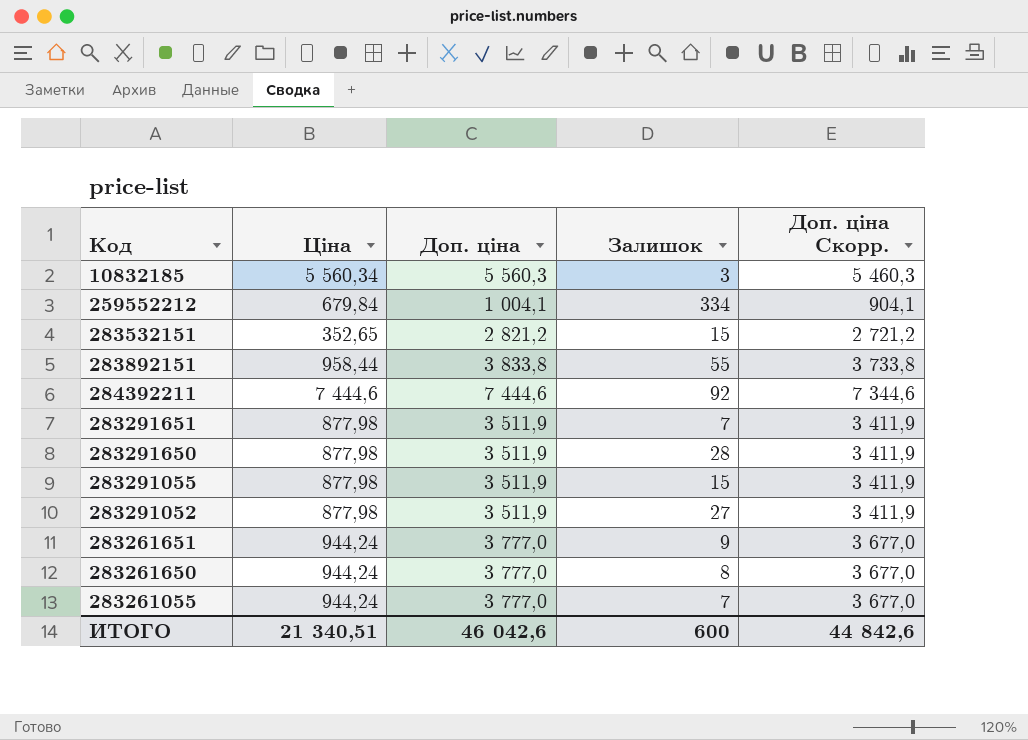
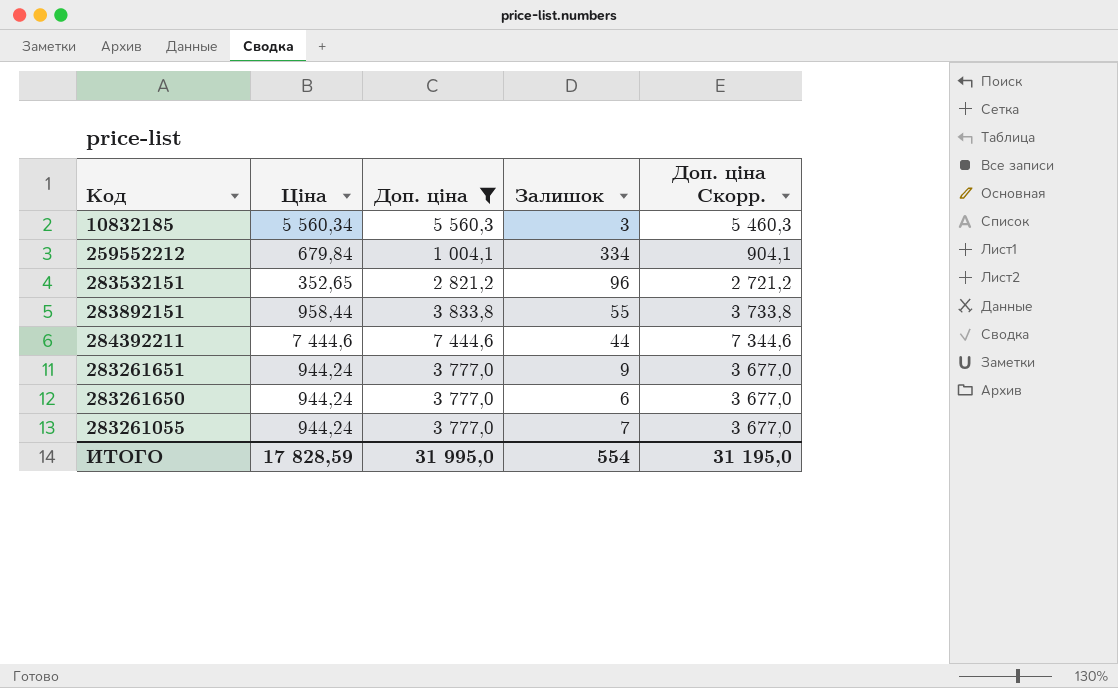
filter: none -> Доп. ціна != 3 511,9
283532151 | Залишок: 15 -> 96
284392211 | Залишок: 92 -> 44
283261650 | Залишок: 8 -> 6
ИТОГО | Ціна: 21 340,51 -> 17 828,59
ИТОГО | Доп. ціна: 46 042,6 -> 31 995,0
ИТОГО | Залишок: 600 -> 554
ИТОГО | Доп. ціна Скорр.: 44 842,6 -> 31 195,0

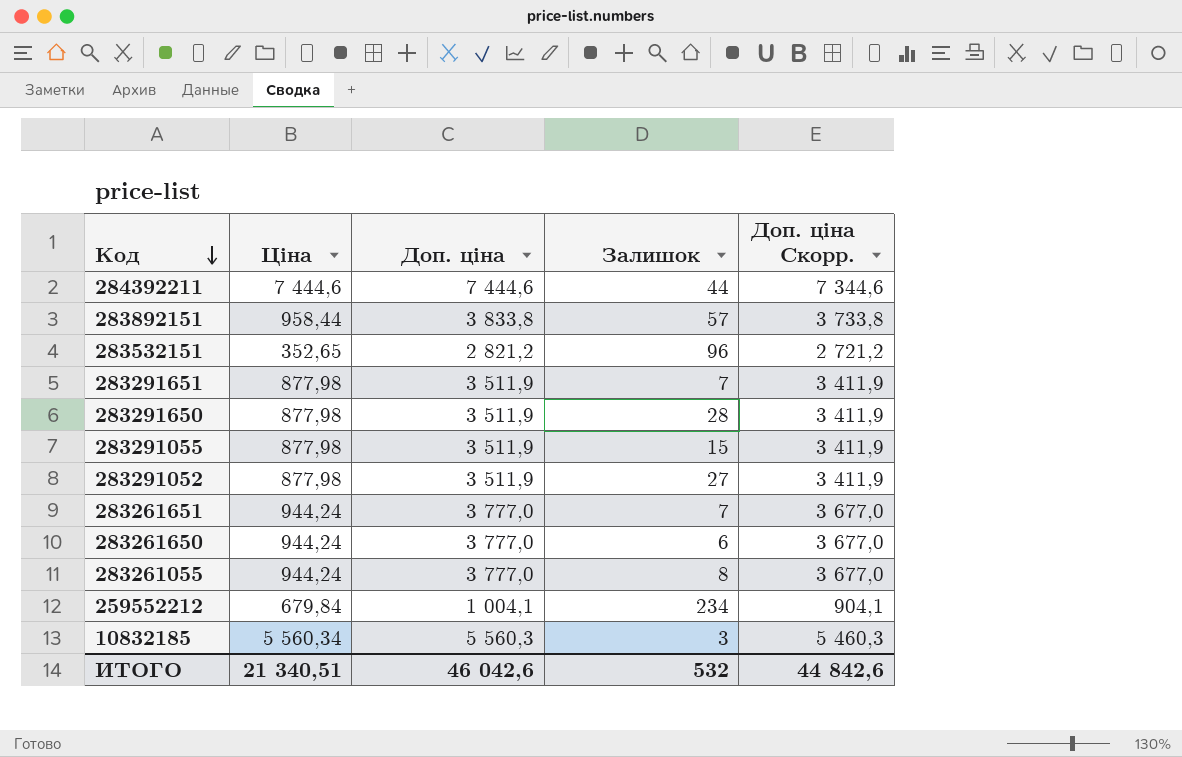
filter: Доп. ціна != 3 511,9 -> none
row order: none -> Код descending
283892151 | Залишок: 55 -> 57
283261651 | Залишок: 9 -> 7
283261055 | Залишок: 7 -> 8
259552212 | Залишок: 334 -> 234
ИТОГО | Ціна: 17 828,59 -> 21 340,51
ИТОГО | Доп. ціна: 31 995,0 -> 46 042,6
ИТОГО | Залишок: 554 -> 532
ИТОГО | Доп. ціна Скорр.: 31 195,0 -> 44 842,6

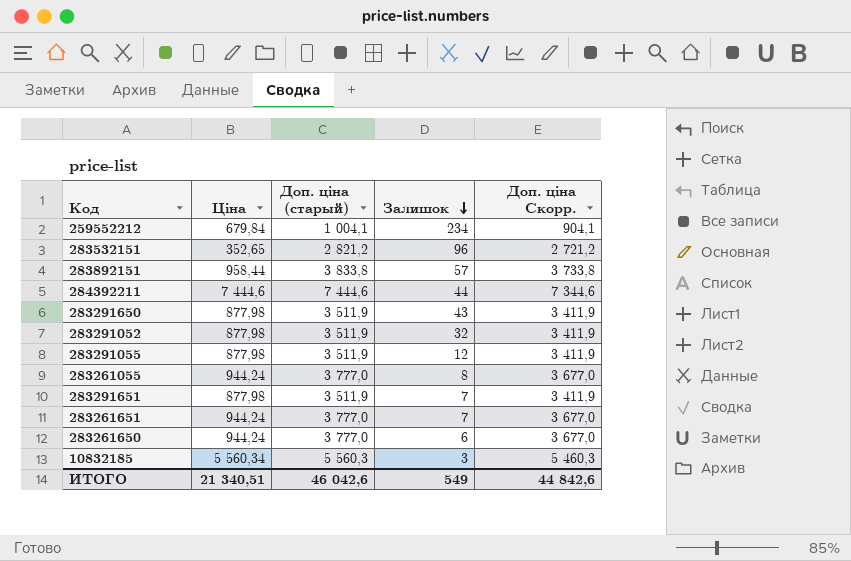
row order: Код descending -> Залишок descending
column name: Доп. ціна -> Доп. ціна (старый)
283291650 | Залишок: 28 -> 43
283291052 | Залишок: 27 -> 32
283291055 | Залишок: 15 -> 12
ИТОГО | Залишок: 532 -> 549

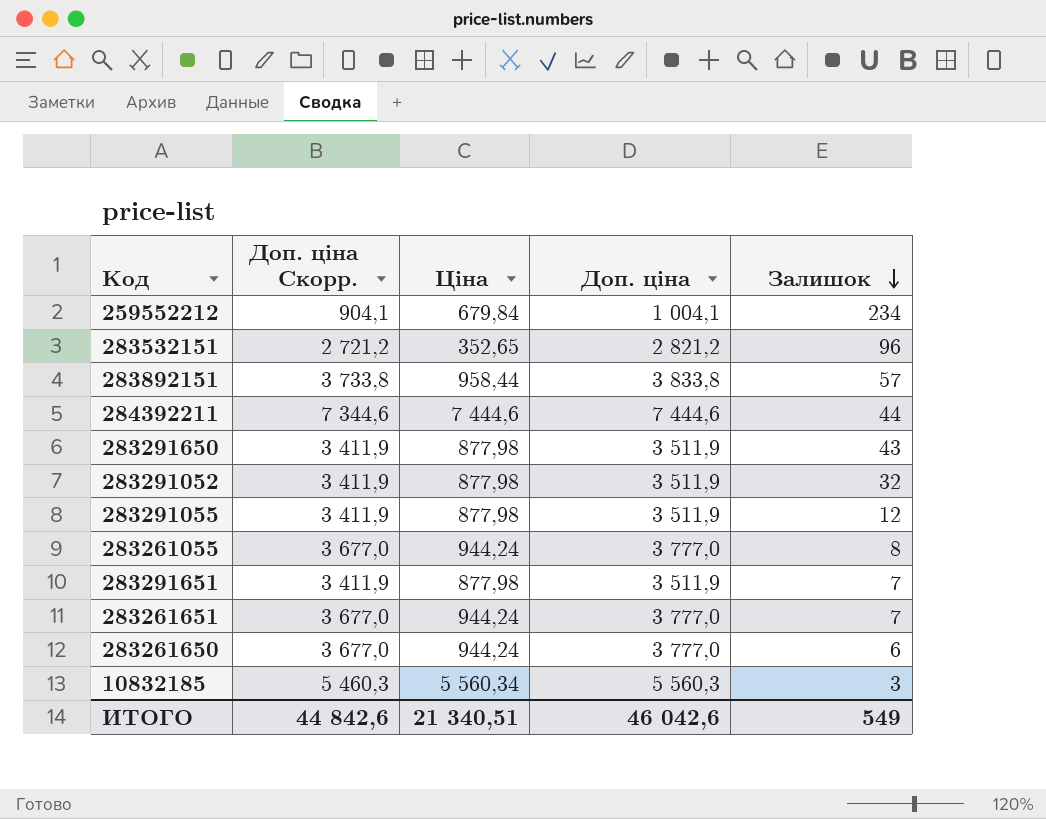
column Доп. ціна Скорр. | position: 5 -> 2
column name: Доп. ціна (старый) -> Доп. ціна

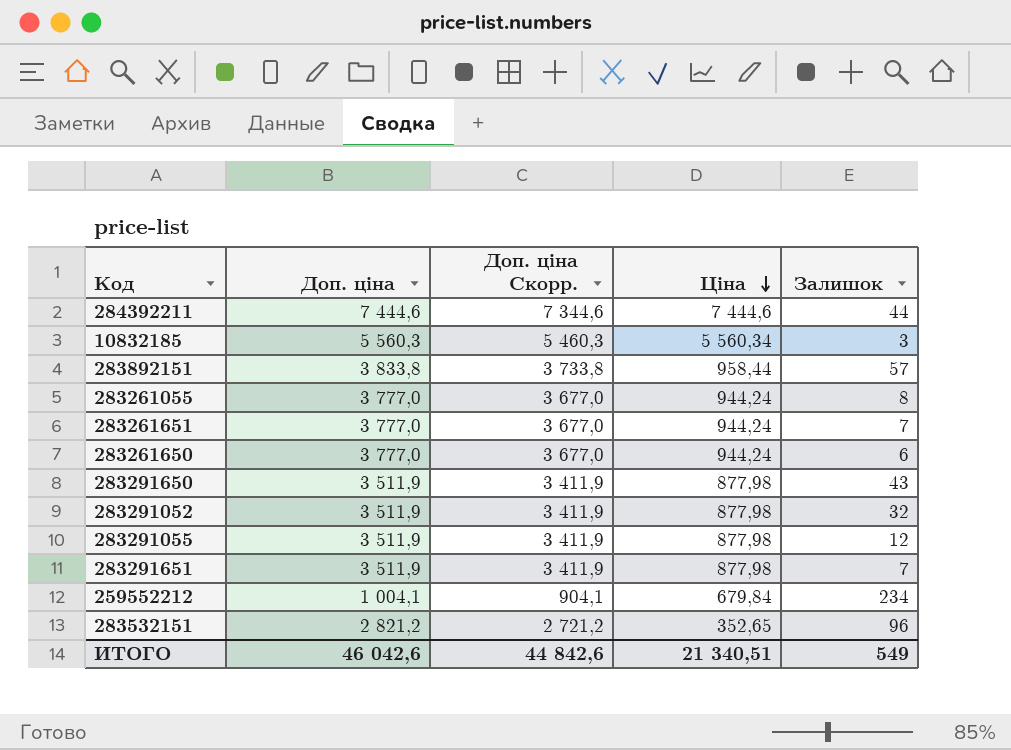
row order: Залишок descending -> Ціна descending
column Доп. ціна | position: 4 -> 2

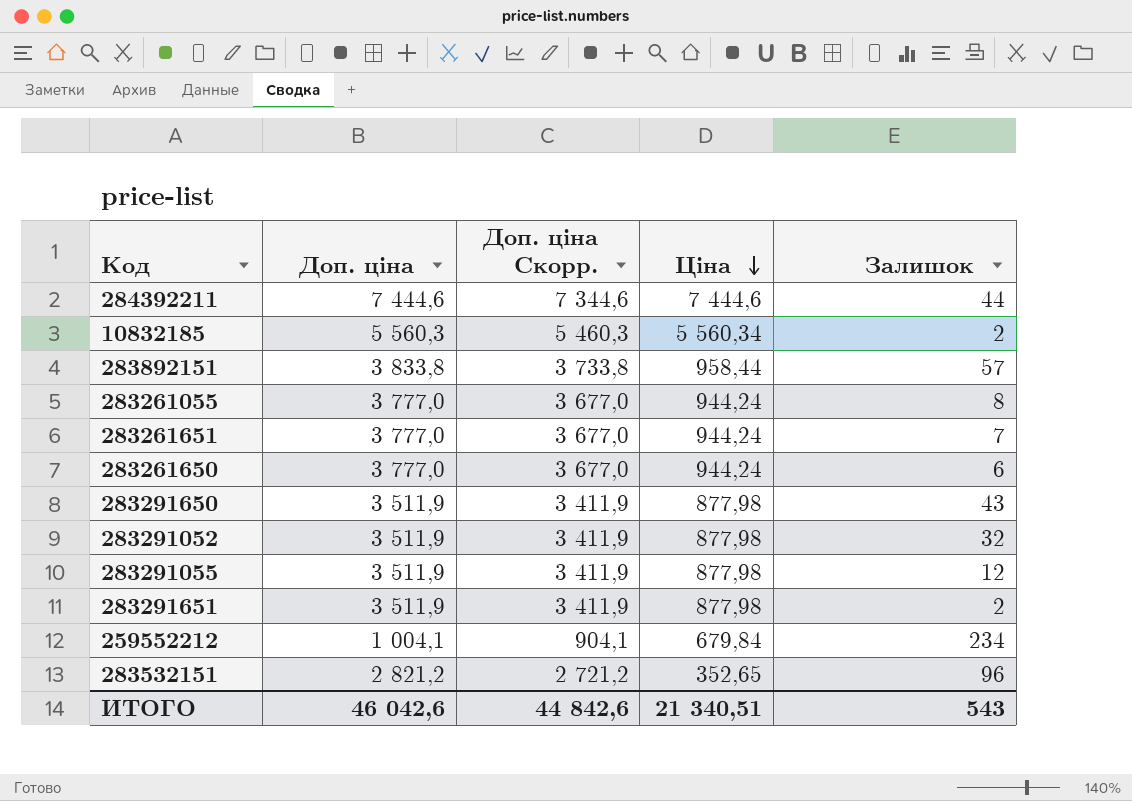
10832185 | Залишок: 3 -> 2
283291651 | Залишок: 7 -> 2
ИТОГО | Залишок: 549 -> 543

